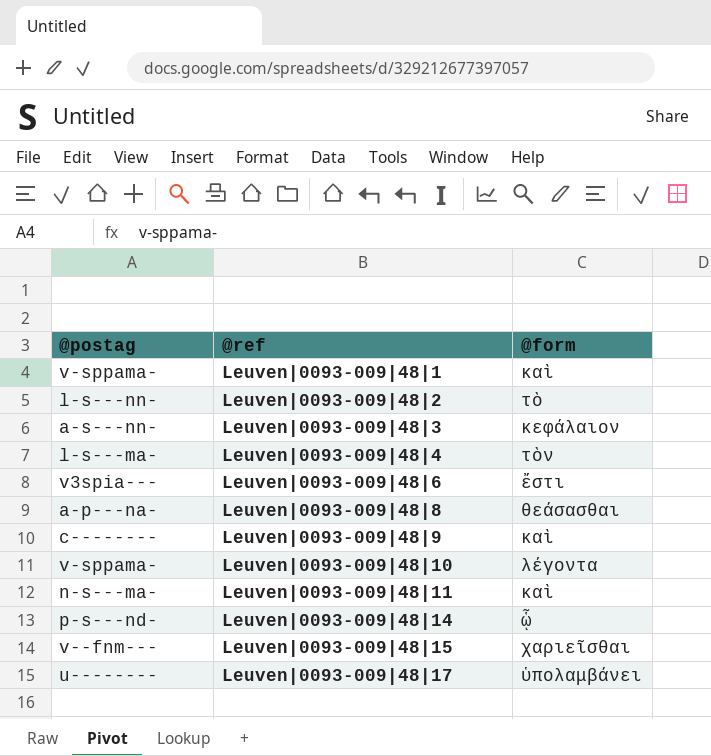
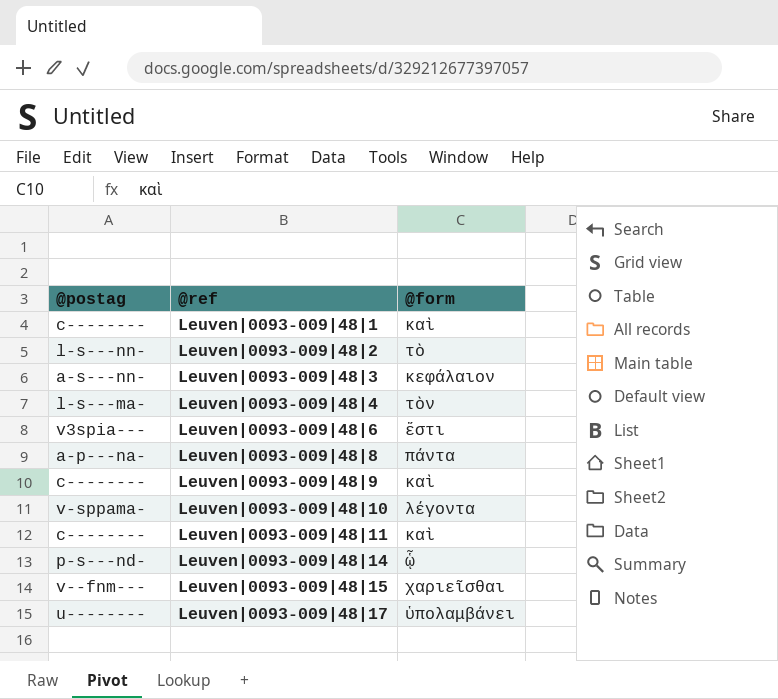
Leuven|0093-009|48|1 | @postag: v-sppama- -> c--------
Leuven|0093-009|48|8 | @form: θεάσασθαι -> πάντα
Leuven|0093-009|48|11 | @postag: n-s---ma- -> c--------

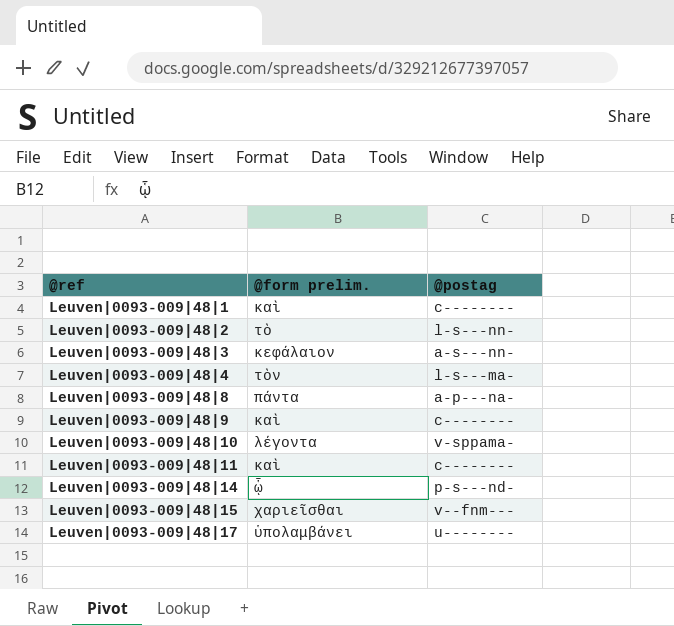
column name: @form -> @form prelim.
column @postag | position: 1 -> 3
row Leuven|0093-009|48|6: v3spia--- | ἔστι -> none

